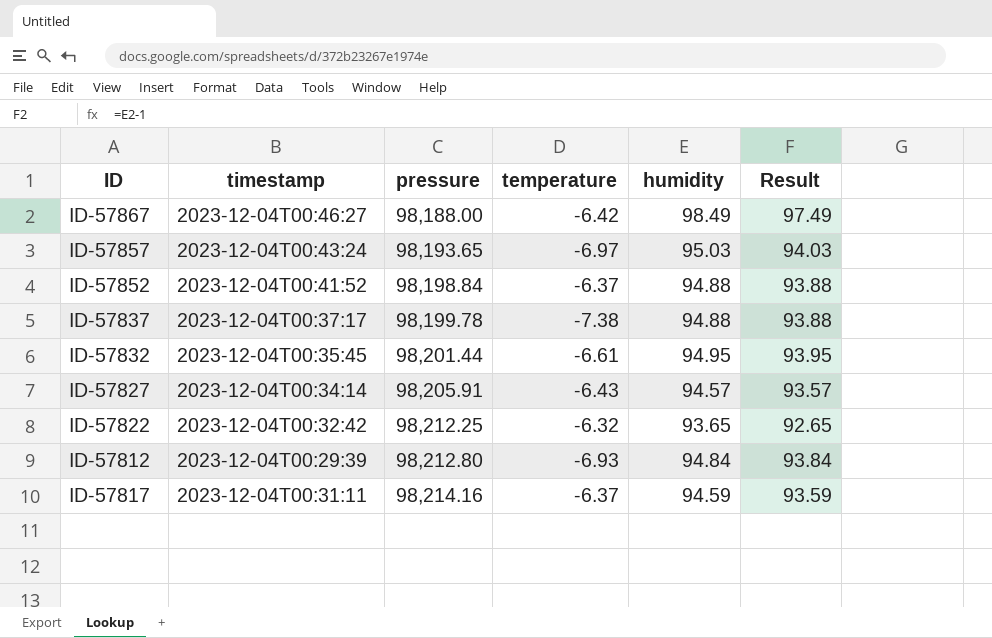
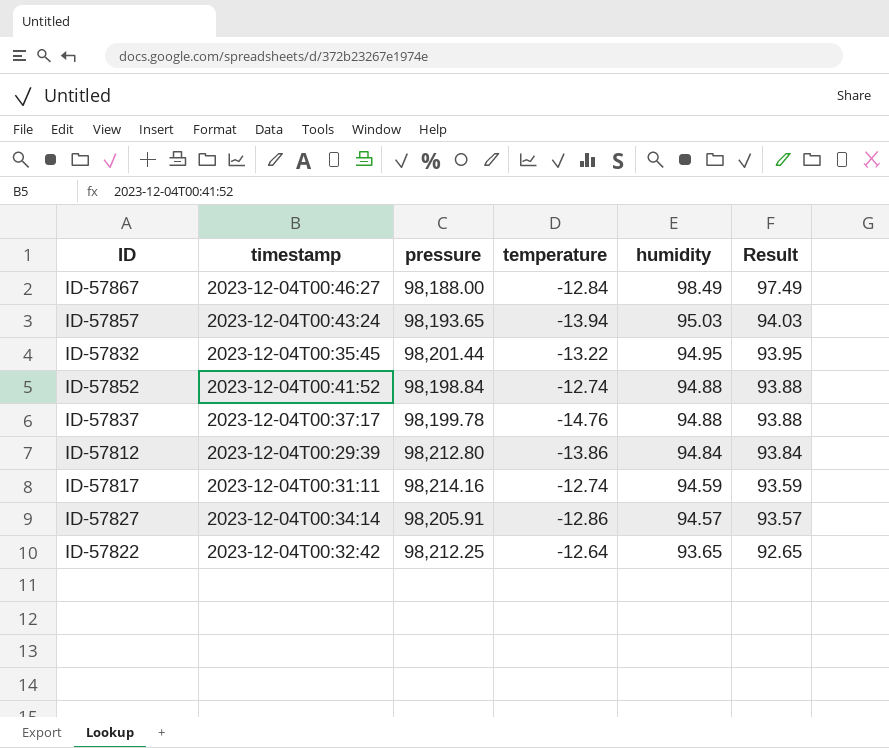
row order: pressure ascending -> humidity descending
ID-57867 | temperature: -6.42 -> -12.84
ID-57857 | temperature: -6.97 -> -13.94
ID-57832 | temperature: -6.61 -> -13.22
ID-57852 | temperature: -6.37 -> -12.74
ID-57837 | temperature: -7.38 -> -14.76
ID-57812 | temperature: -6.93 -> -13.86
ID-57817 | temperature: -6.37 -> -12.74
ID-57827 | temperature: -6.43 -> -12.86
ID-57822 | temperature: -6.32 -> -12.64

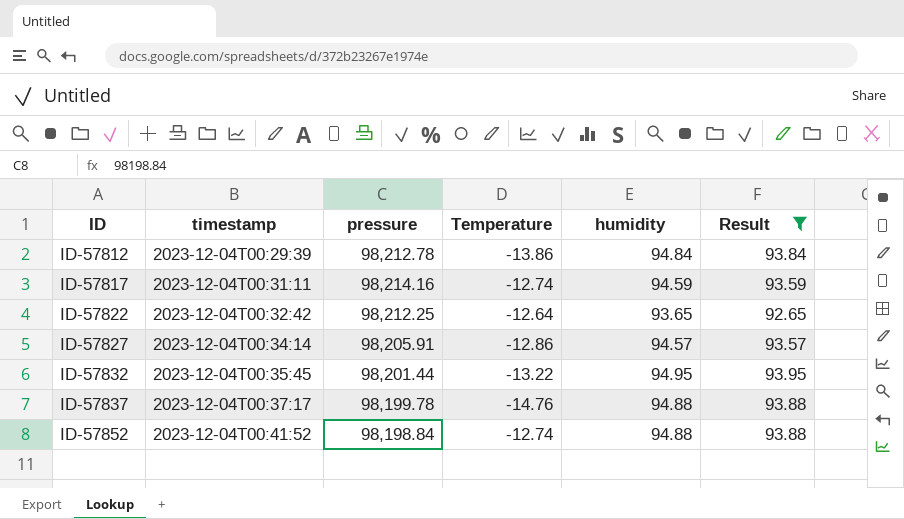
filter: none -> Result <= 93.95
row order: humidity descending -> ID ascending
column name: temperature -> Temperature
ID-57812 | pressure: 98,212.80 -> 98,212.78

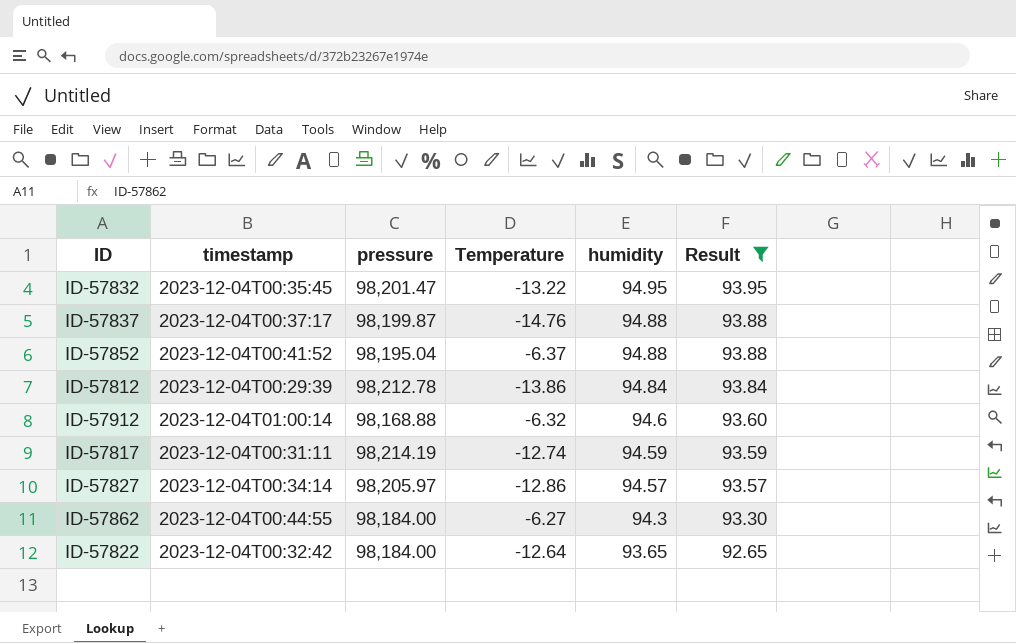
row order: ID ascending -> humidity descending
ID-57832 | pressure: 98,201.44 -> 98,201.47
ID-57837 | pressure: 98,199.78 -> 98,199.87
ID-57852 | pressure: 98,198.84 -> 98,195.04
ID-57852 | Temperature: -12.74 -> -6.37
row ID-57912: none -> 2023-12-04T01:00:14 | 98,168.88 | -6.32 | 94.6 | 93.60
ID-57817 | pressure: 98,214.16 -> 98,214.19
ID-57827 | pressure: 98,205.91 -> 98,205.97
row ID-57862: none -> 2023-12-04T00:44:55 | 98,184.00 | -6.27 | 94.3 | 93.30
ID-57822 | pressure: 98,212.25 -> 98,184.00

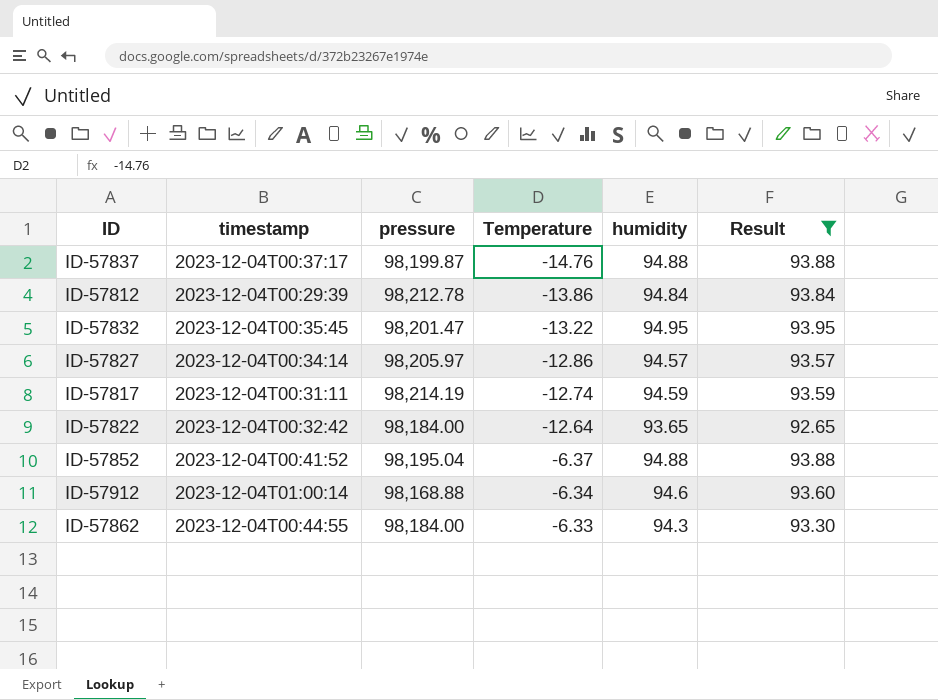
row order: humidity descending -> Temperature ascending
ID-57912 | Temperature: -6.32 -> -6.34
ID-57862 | Temperature: -6.27 -> -6.33

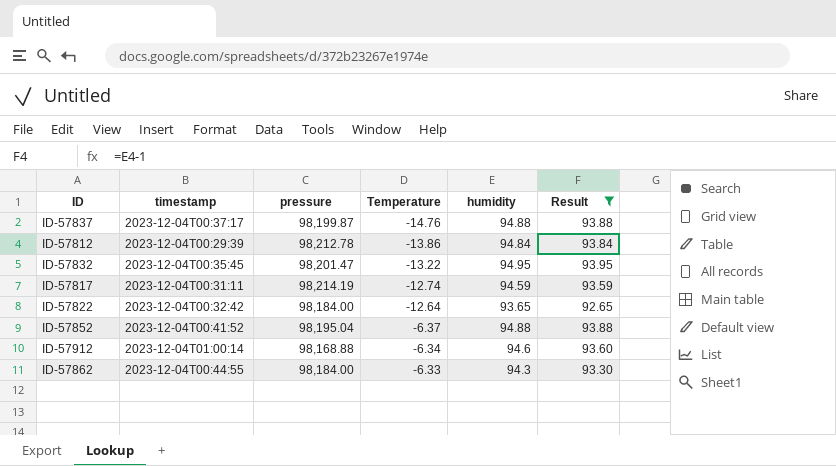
row ID-57827: 2023-12-04T00:34:14 | 98,205.97 | -12.86 | 94.57 | 93.57 -> none

